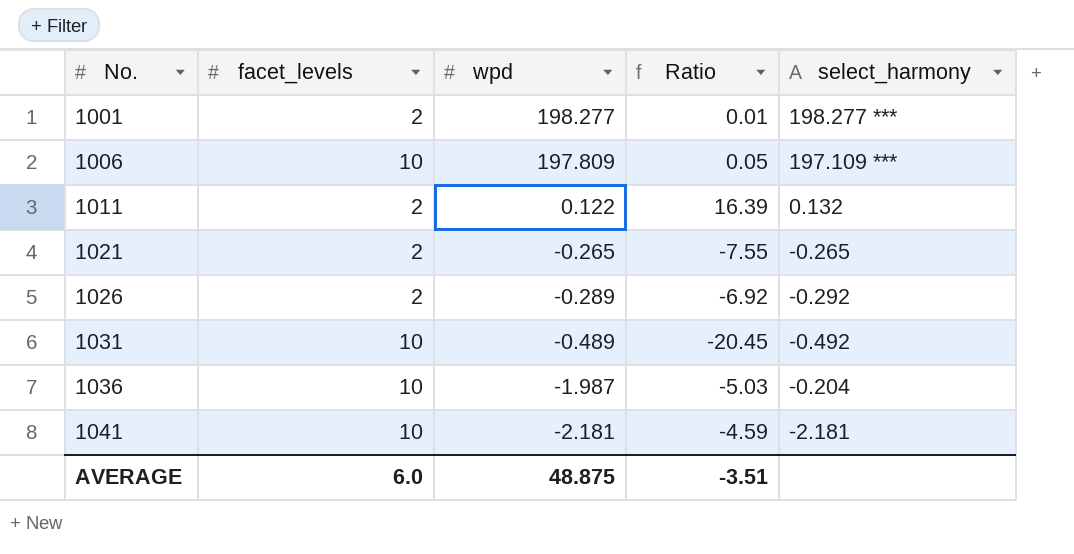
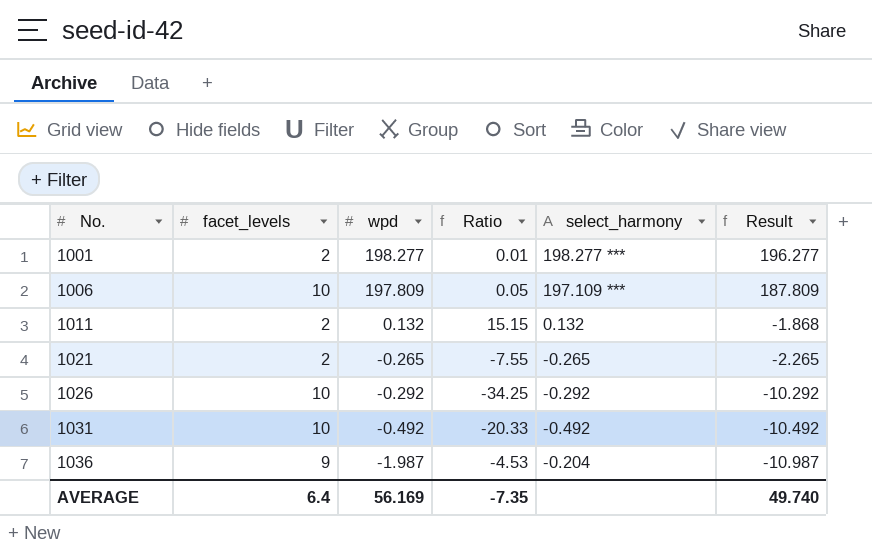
column Result | formula: none -> [wpd] - [facet_levels]
row 1041: 10 | -2.181 | -4.59 | -2.181 -> none
1011 | wpd: 0.122 -> 0.132
1011 | Ratio: 16.39 -> 15.15
1026 | facet_levels: 2 -> 10
1026 | wpd: -0.289 -> -0.292
1026 | Ratio: -6.92 -> -34.25
1031 | wpd: -0.489 -> -0.492
1031 | Ratio: -20.45 -> -20.33
1036 | facet_levels: 10 -> 9
1036 | Ratio: -5.03 -> -4.53
AVERAGE | facet_levels: 6.0 -> 6.4
AVERAGE | wpd: 48.875 -> 56.169
AVERAGE | Ratio: -3.51 -> -7.35

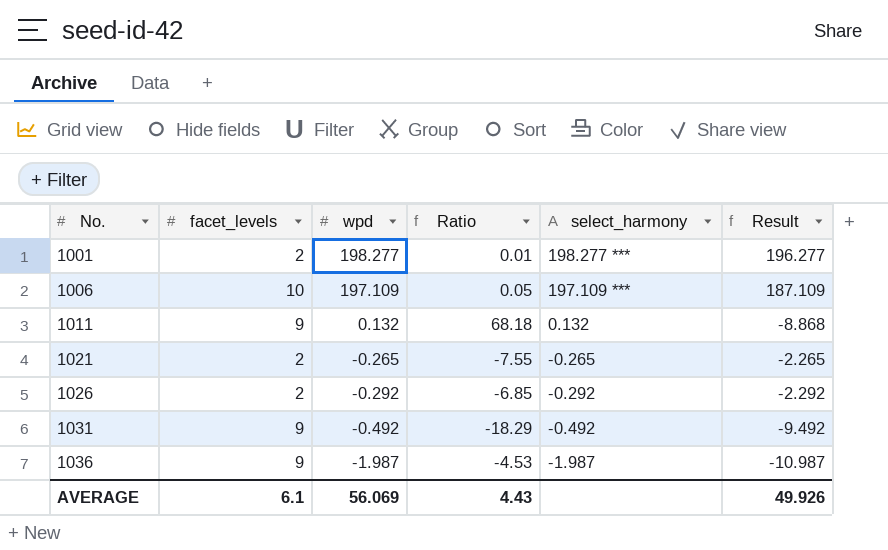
1006 | wpd: 197.809 -> 197.109
1006 | Result: 187.809 -> 187.109
1011 | facet_levels: 2 -> 9
1011 | Ratio: 15.15 -> 68.18
1011 | Result: -1.868 -> -8.868
1026 | facet_levels: 10 -> 2
1026 | Ratio: -34.25 -> -6.85
1026 | Result: -10.292 -> -2.292
1031 | facet_levels: 10 -> 9
1031 | Ratio: -20.33 -> -18.29
1031 | Result: -10.492 -> -9.492
1036 | select_harmony: -0.204 -> -1.987
AVERAGE | facet_levels: 6.4 -> 6.1
AVERAGE | wpd: 56.169 -> 56.069
AVERAGE | Ratio: -7.35 -> 4.43
AVERAGE | Result: 49.740 -> 49.926

